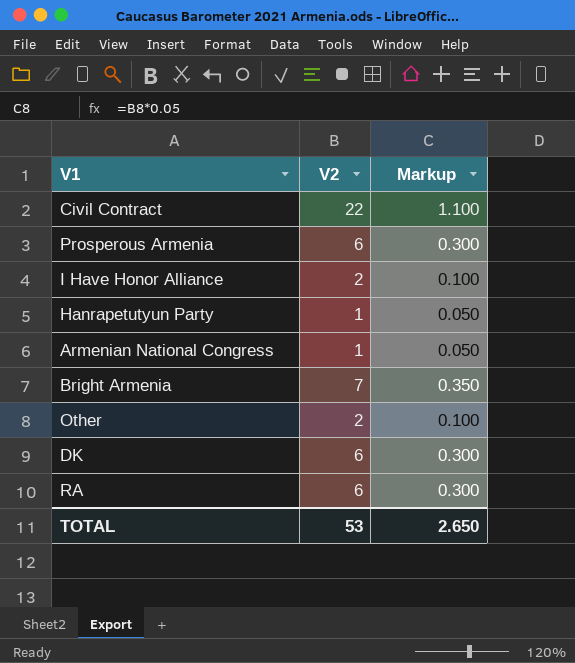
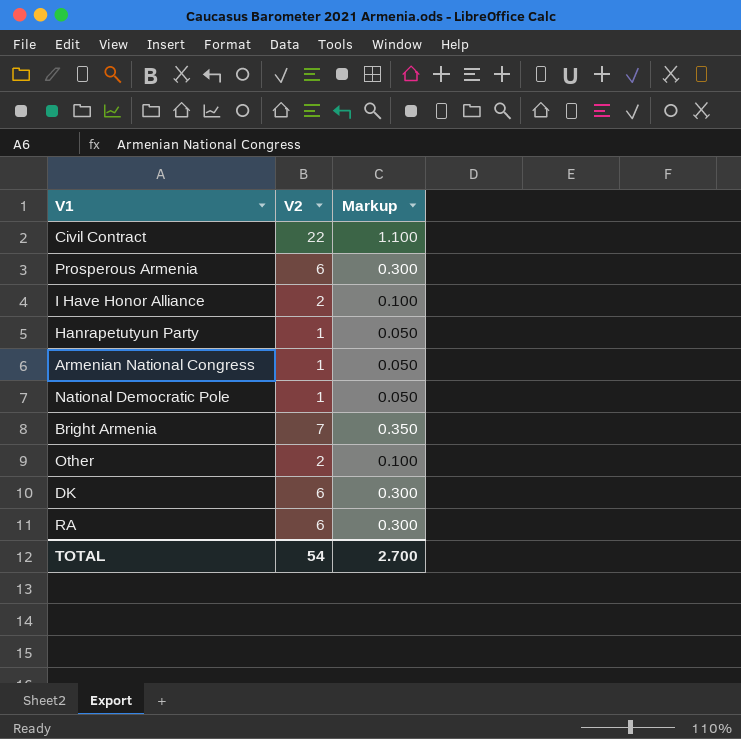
row National Democratic Pole: none -> 1 | 0.050
TOTAL | V2: 53 -> 54
TOTAL | Markup: 2.650 -> 2.700

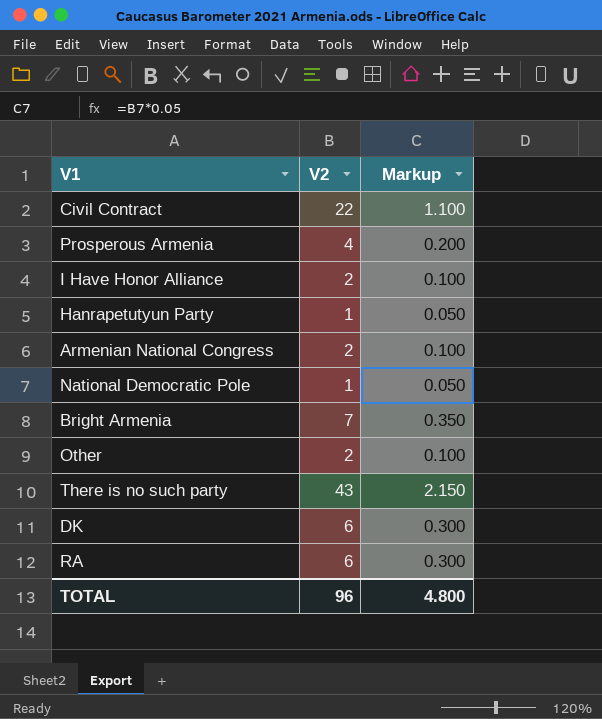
Prosperous Armenia | V2: 6 -> 4
Prosperous Armenia | Markup: 0.300 -> 0.200
Armenian National Congress | V2: 1 -> 2
Armenian National Congress | Markup: 0.050 -> 0.100
row There is no such party: none -> 43 | 2.150
TOTAL | V2: 54 -> 96
TOTAL | Markup: 2.700 -> 4.800

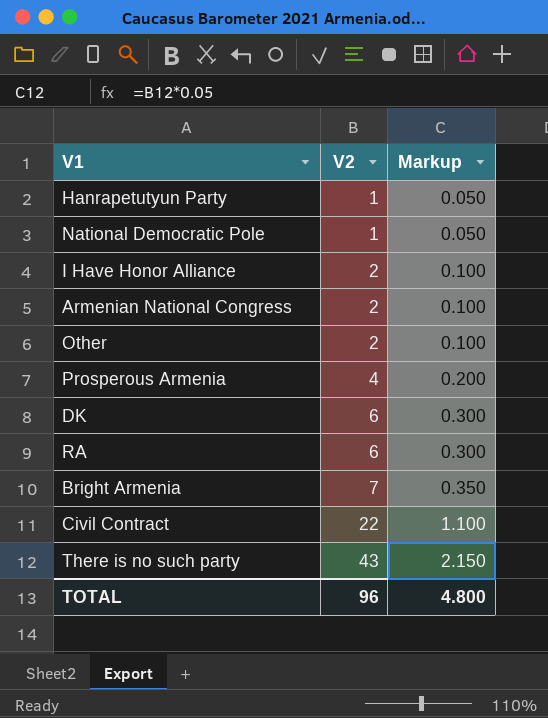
row order: none -> V2 ascending

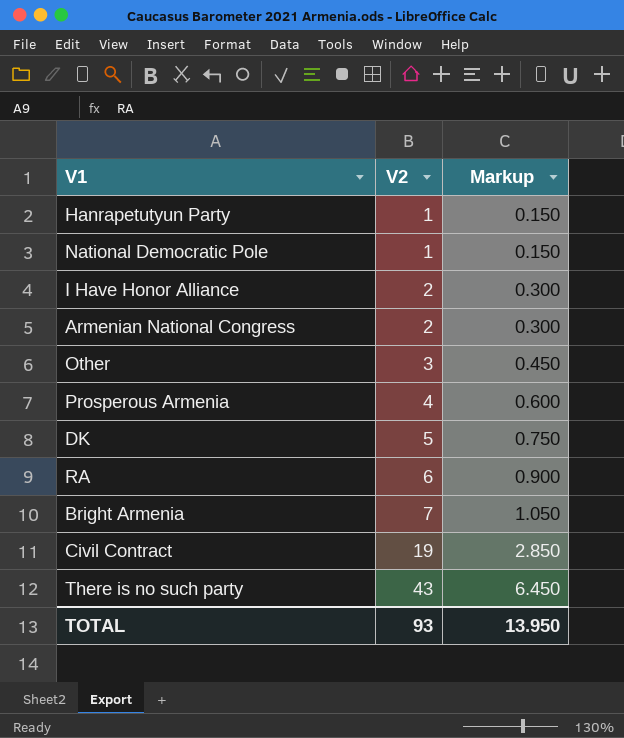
column Markup | formula: [V2] * 0.05 -> [V2] * 0.15
Other | V2: 2 -> 3
DK | V2: 6 -> 5
Civil Contract | V2: 22 -> 19
TOTAL | V2: 96 -> 93
TOTAL | Markup: 4.800 -> 13.950

